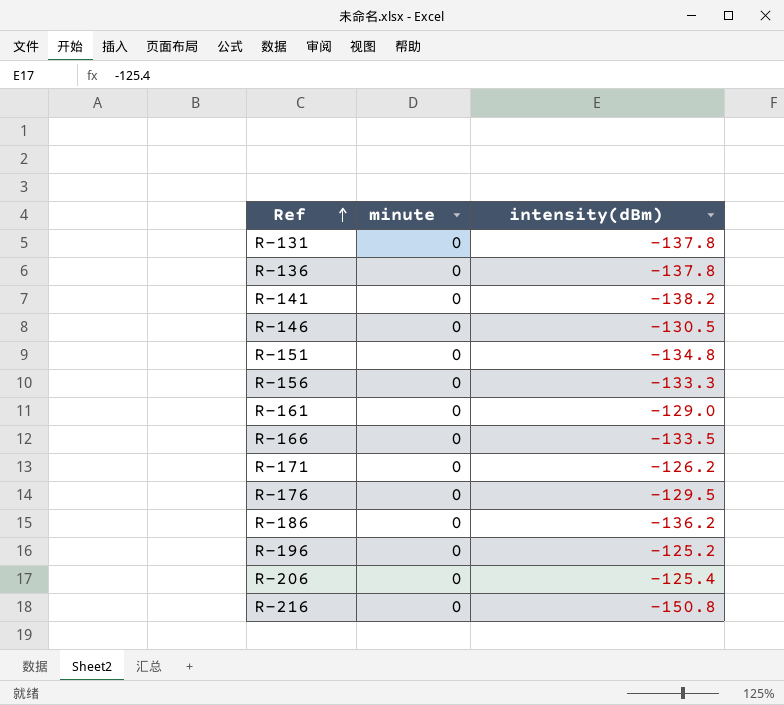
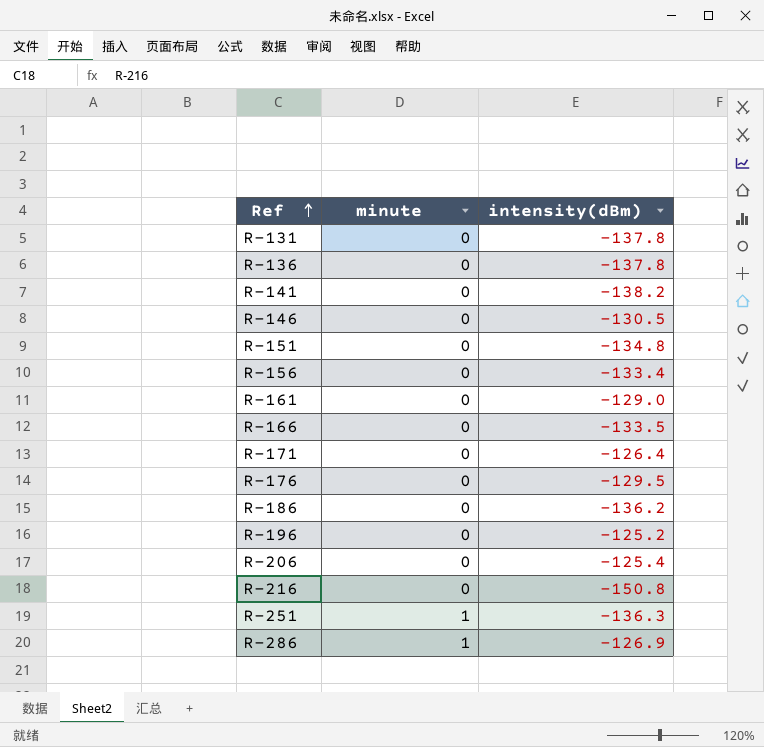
R-156 | intensity(dBm): -133.3 -> -133.4
R-171 | intensity(dBm): -126.2 -> -126.4
row R-251: none -> 1 | -136.3
row R-286: none -> 1 | -126.9

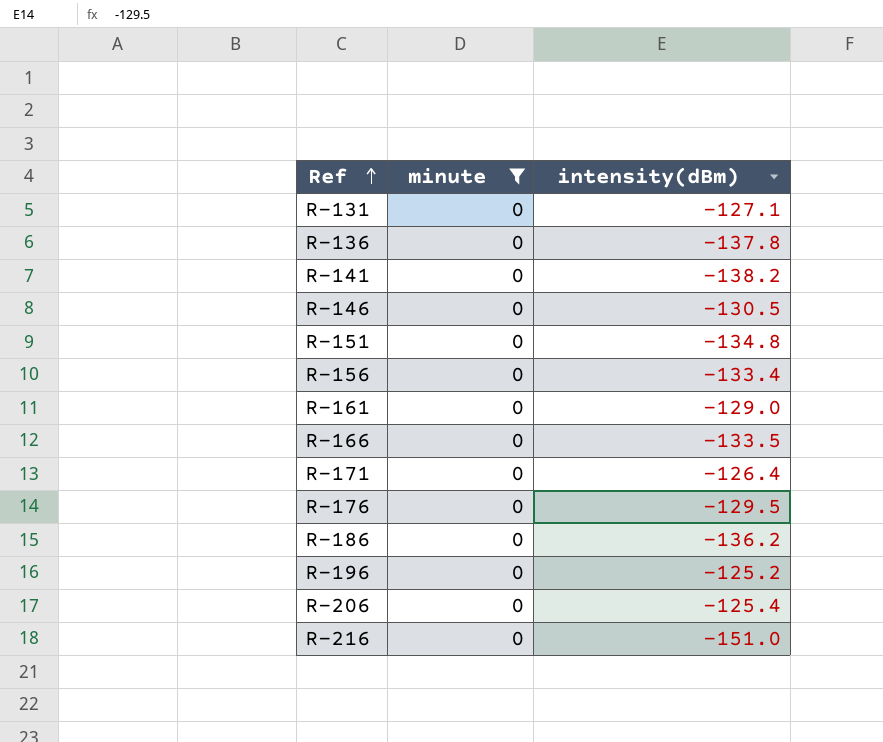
filter: none -> minute = 0
R-131 | intensity(dBm): -137.8 -> -127.1
R-216 | intensity(dBm): -150.8 -> -151.0

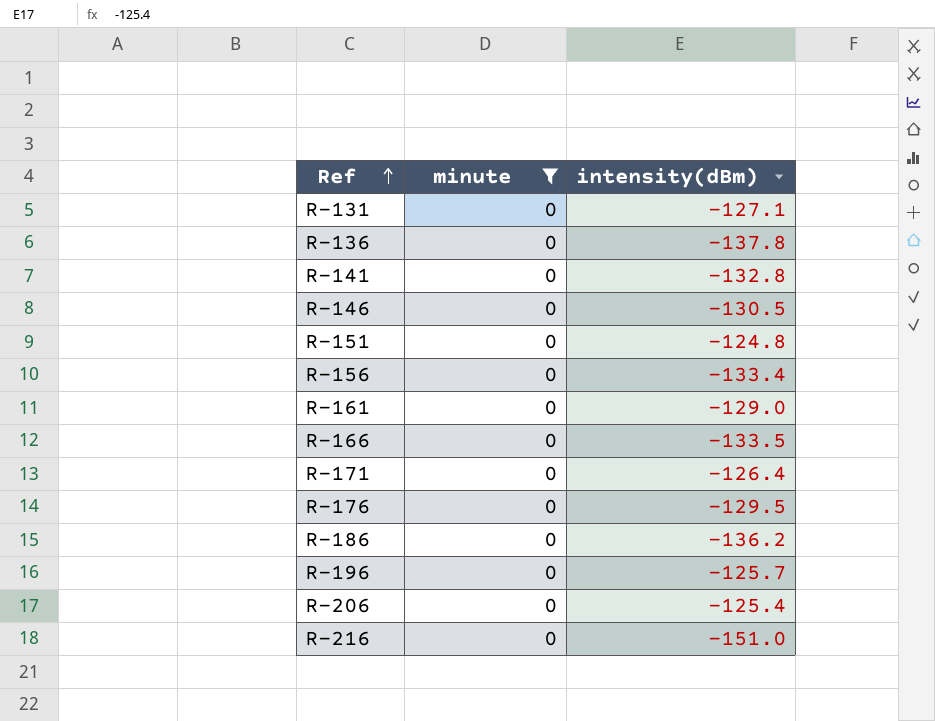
R-141 | intensity(dBm): -138.2 -> -132.8
R-151 | intensity(dBm): -134.8 -> -124.8
R-196 | intensity(dBm): -125.2 -> -125.7

